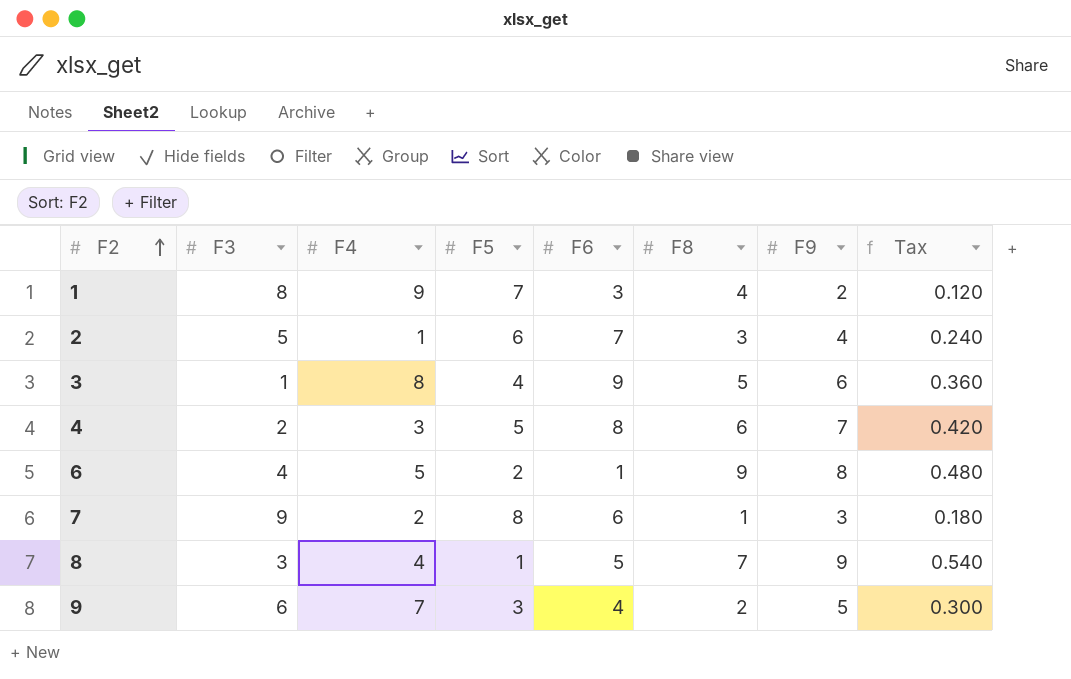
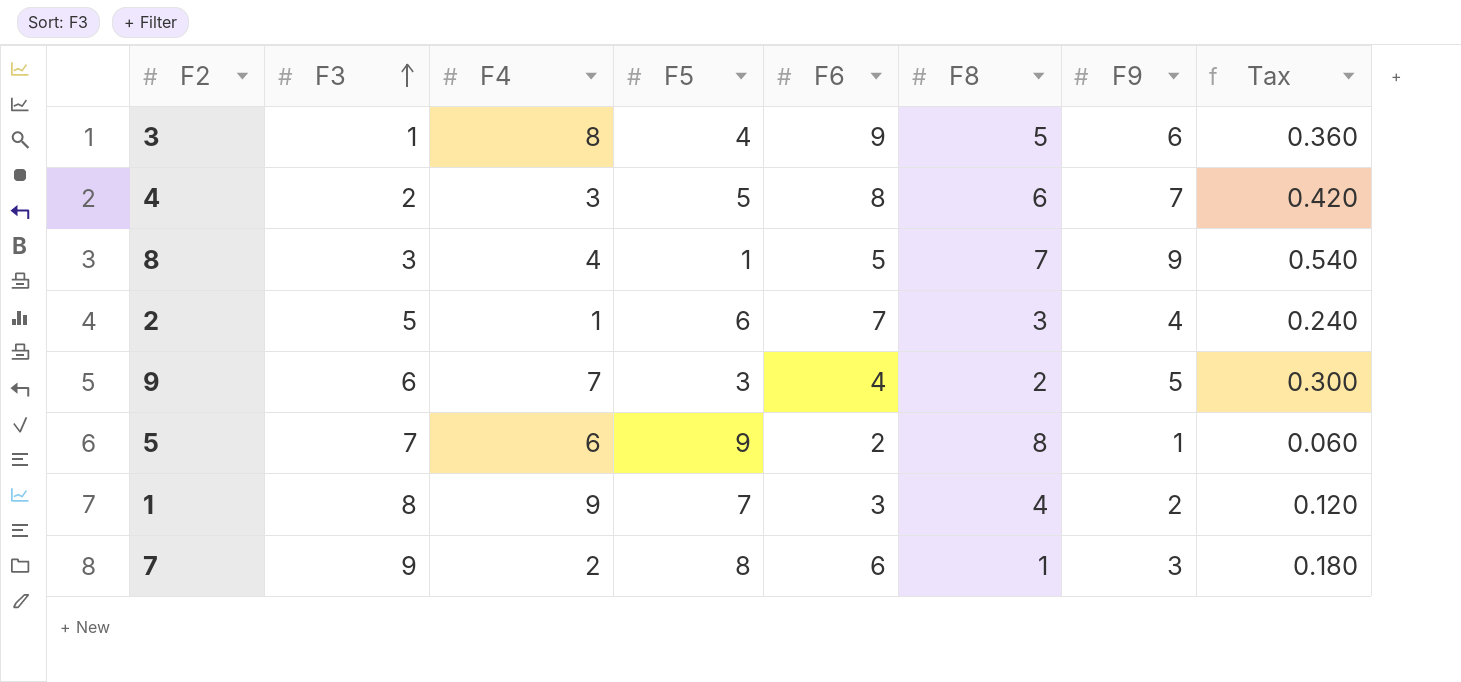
row order: F2 ascending -> F3 ascending
row 6: 4 | 5 | 2 | 1 | 9 | 8 | 0.480 -> none
row 5: none -> 7 | 6 | 9 | 2 | 8 | 1 | 0.060

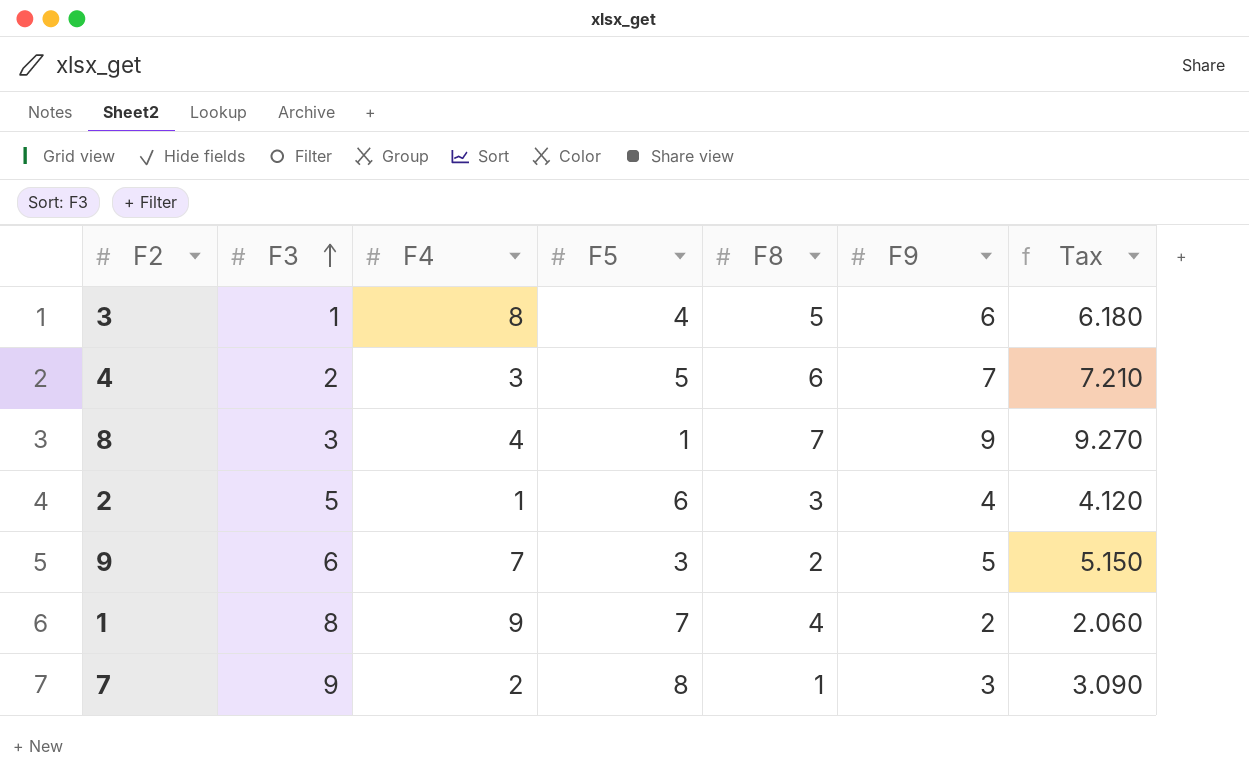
column F6 | position: 5 -> none
column Tax | formula: [F9] * 0.06 -> [F9] * 1.03
row 5: 7 | 6 | 9 | 2 | 8 | 1 | 0.060 -> none

